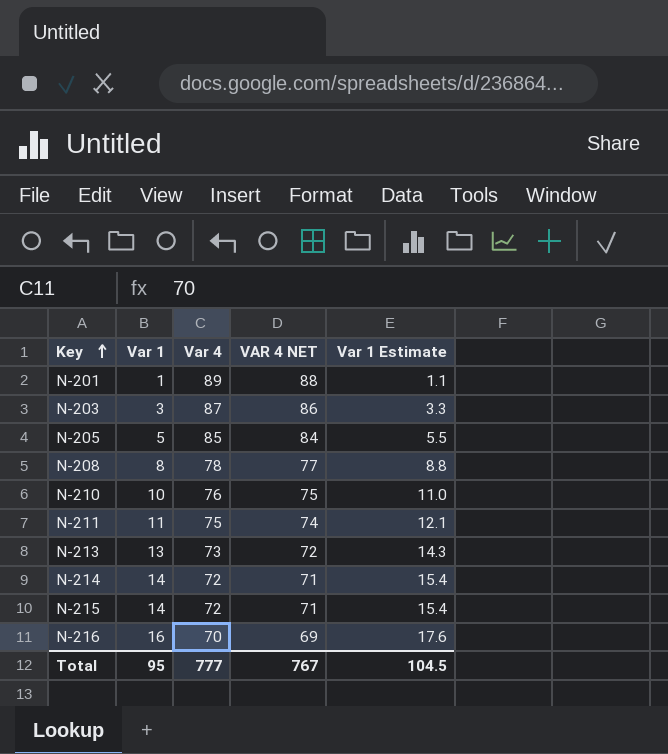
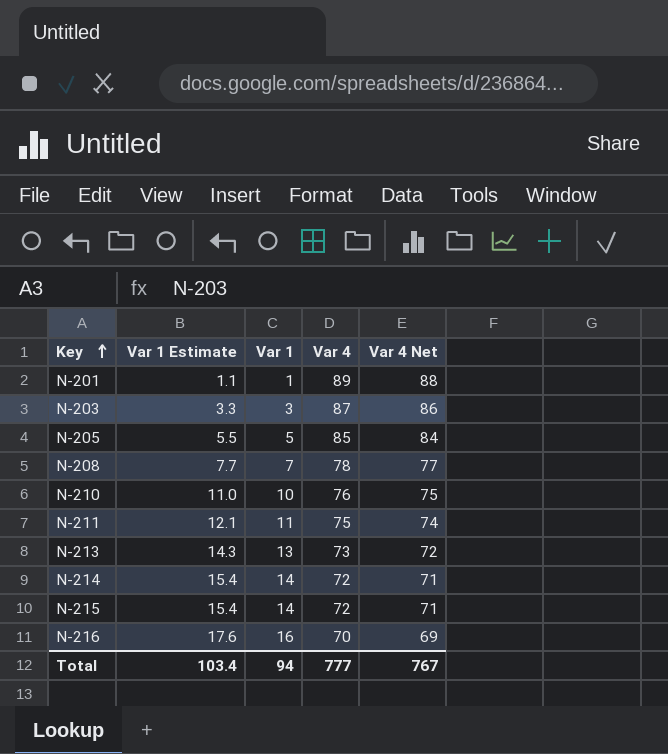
column Var 1 Estimate | position: 5 -> 2
column name: VAR 4 NET -> Var 4 Net
N-208 | Var 1 Estimate: 8.8 -> 7.7
N-208 | Var 1: 8 -> 7
Total | Var 1 Estimate: 104.5 -> 103.4
Total | Var 1: 95 -> 94

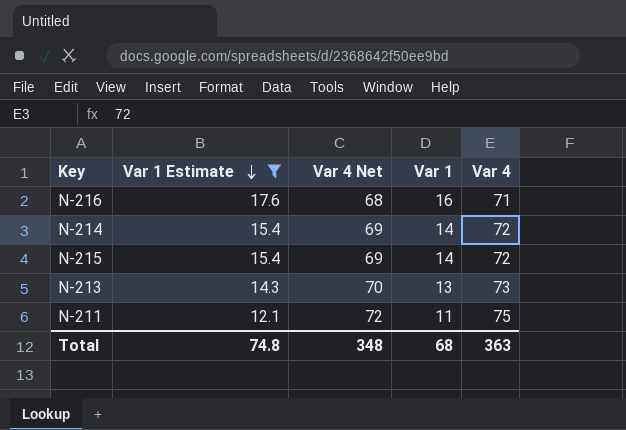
filter: none -> Var 1 Estimate >= 12.1
row order: Key ascending -> Var 1 Estimate descending
column Var 4 Net | formula: [Var 4] - 1 -> [Var 4] - 3
column Var 4 Net | position: 5 -> 3
N-216 | Var 4: 70 -> 71
Total | Var 1 Estimate: 103.4 -> 74.8
Total | Var 4 Net: 767 -> 348
Total | Var 1: 94 -> 68
Total | Var 4: 777 -> 363

